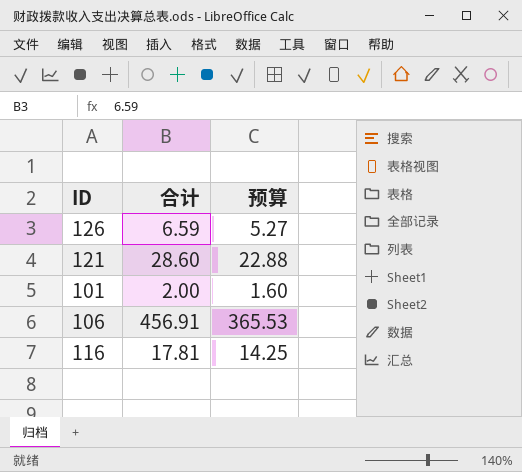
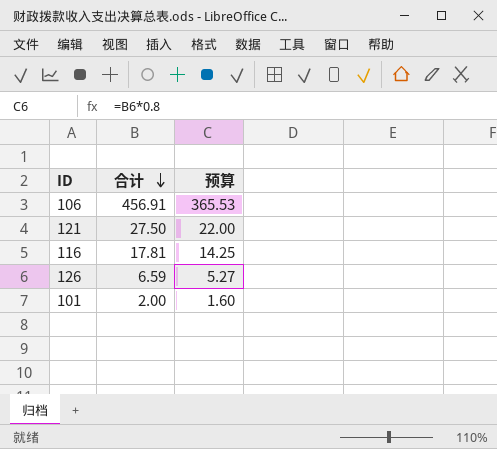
row order: none -> 合计 descending
121 | 合计: 28.60 -> 27.50
121 | 预算: 22.88 -> 22.00

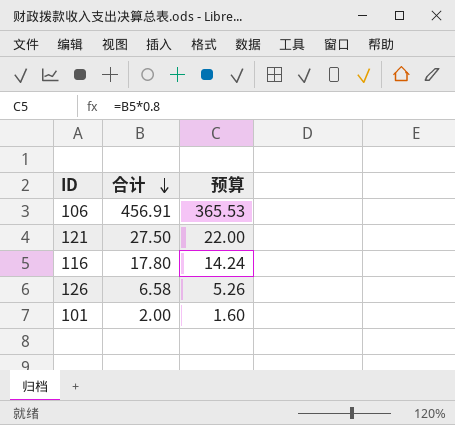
116 | 合计: 17.81 -> 17.80
116 | 预算: 14.25 -> 14.24
126 | 合计: 6.59 -> 6.58
126 | 预算: 5.27 -> 5.26

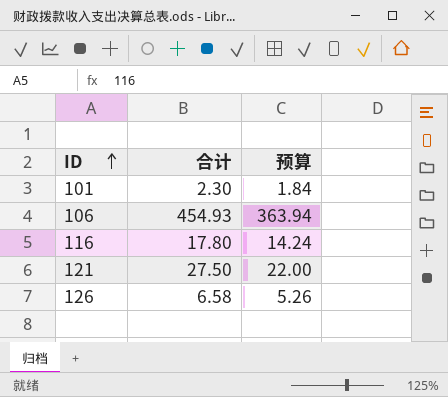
row order: 合计 descending -> ID ascending
101 | 合计: 2.00 -> 2.30
101 | 预算: 1.60 -> 1.84
106 | 合计: 456.91 -> 454.93
106 | 预算: 365.53 -> 363.94

